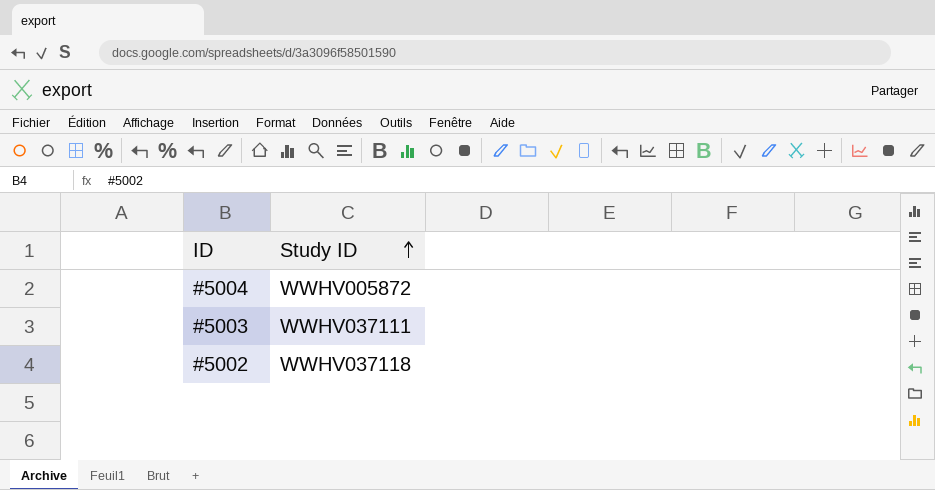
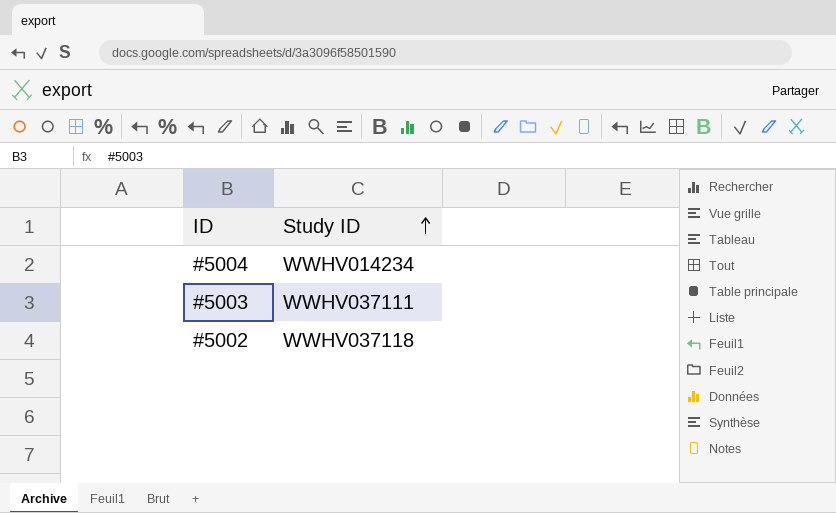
#5004 | Study ID: WWHV005872 -> WWHV014234

